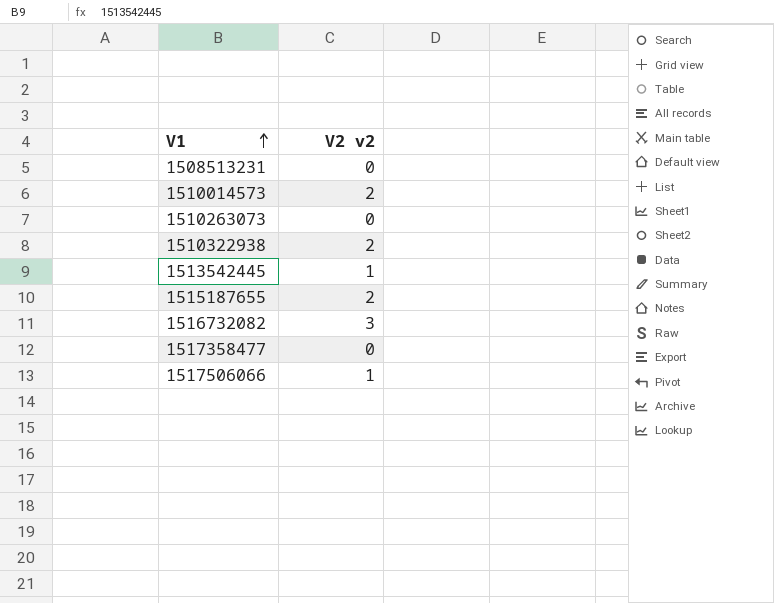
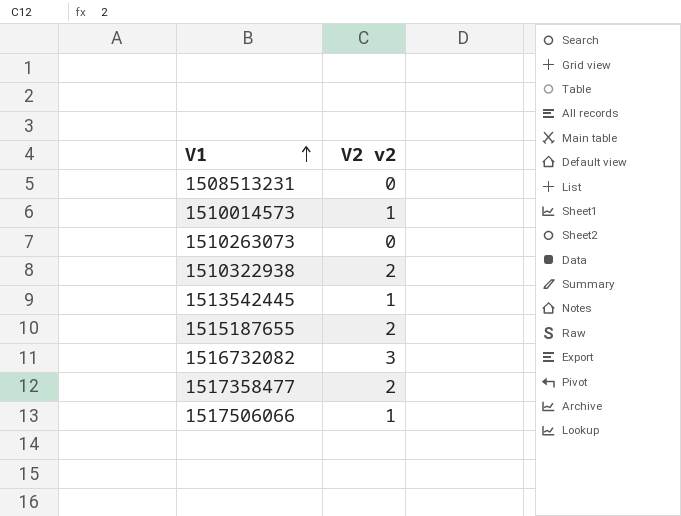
1510014573 | V2 v2: 2 -> 1
1517358477 | V2 v2: 0 -> 2

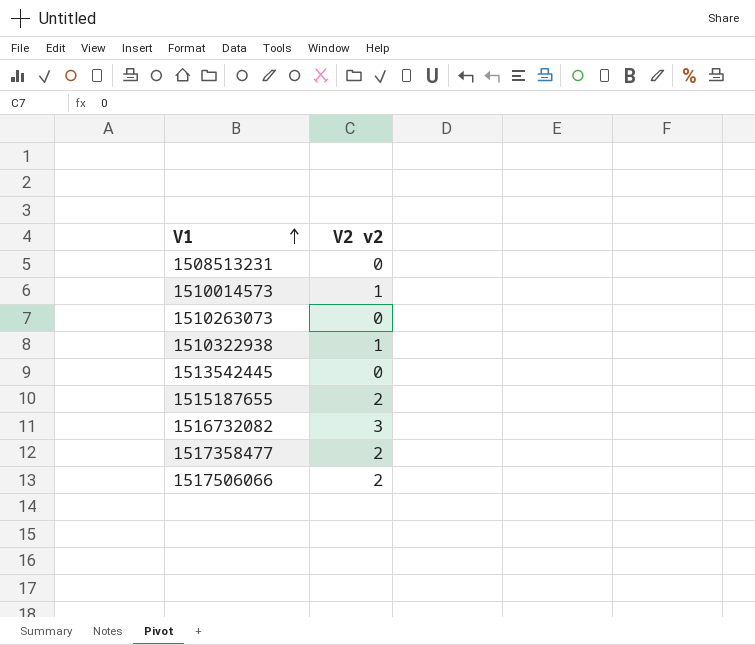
1510322938 | V2 v2: 2 -> 1
1513542445 | V2 v2: 1 -> 0
1517506066 | V2 v2: 1 -> 2

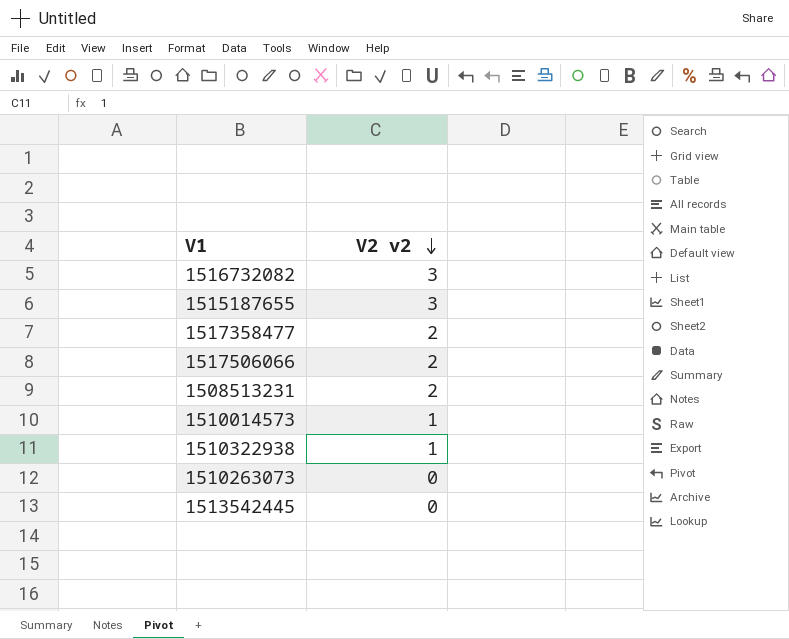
row order: V1 ascending -> V2 v2 descending
1515187655 | V2 v2: 2 -> 3
1508513231 | V2 v2: 0 -> 2

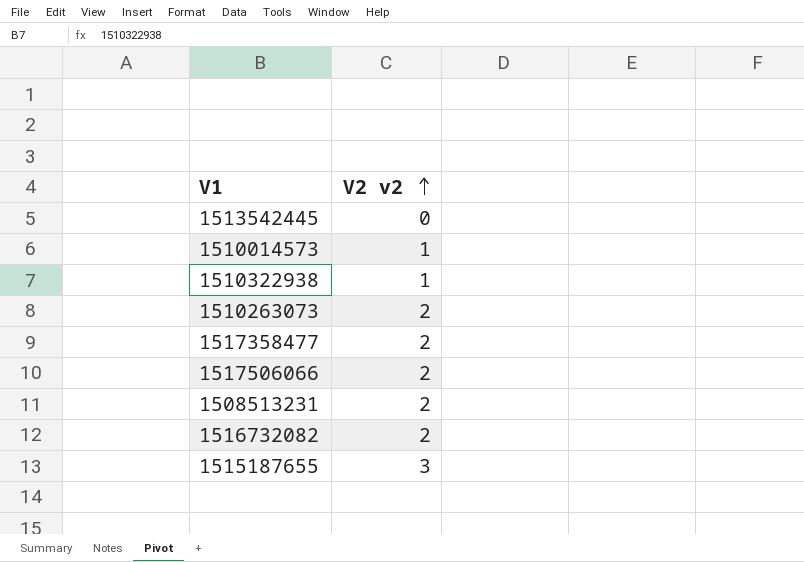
row order: V2 v2 descending -> V2 v2 ascending
1510263073 | V2 v2: 0 -> 2
1516732082 | V2 v2: 3 -> 2

